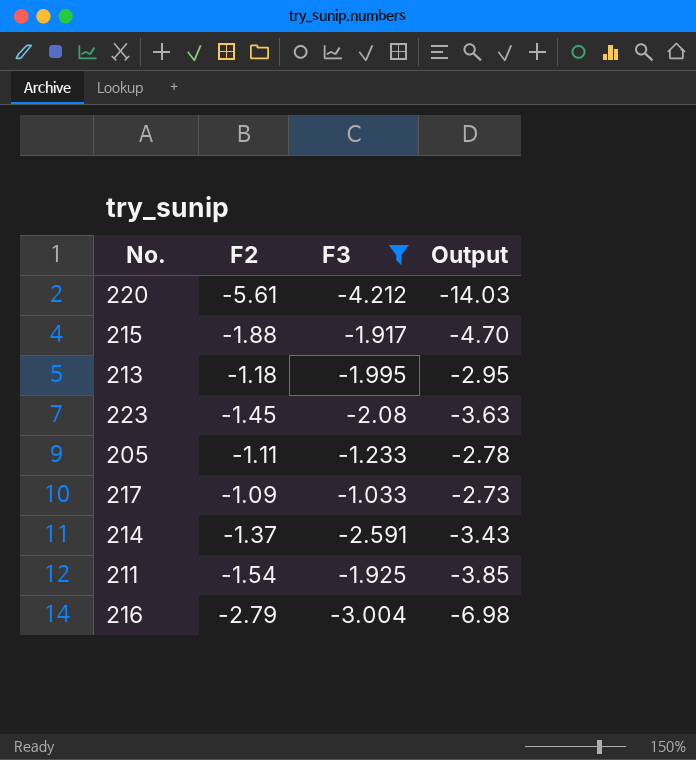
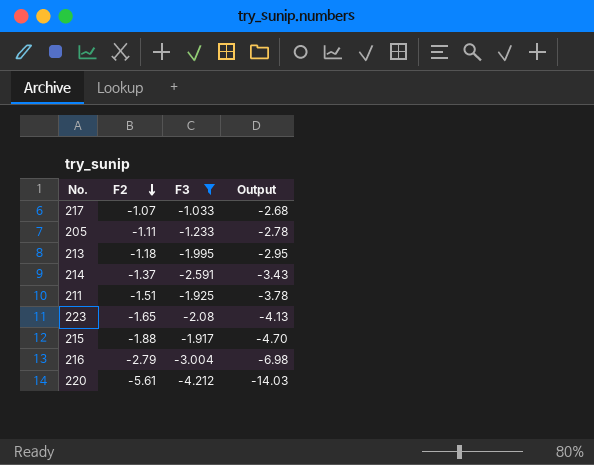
row order: none -> F2 descending
217 | F2: -1.09 -> -1.07
217 | Output: -2.73 -> -2.68
211 | F2: -1.54 -> -1.51
211 | Output: -3.85 -> -3.78
223 | F2: -1.45 -> -1.65
223 | Output: -3.63 -> -4.13

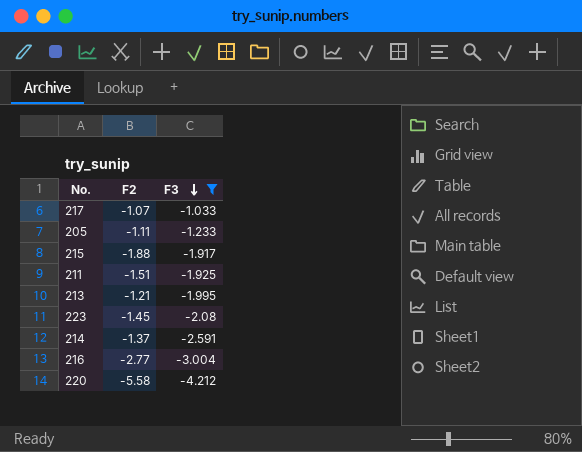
row order: F2 descending -> F3 descending
column Output | formula: [F2] * 2.5 -> none
213 | F2: -1.18 -> -1.21
223 | F2: -1.65 -> -1.45
216 | F2: -2.79 -> -2.77
220 | F2: -5.61 -> -5.58

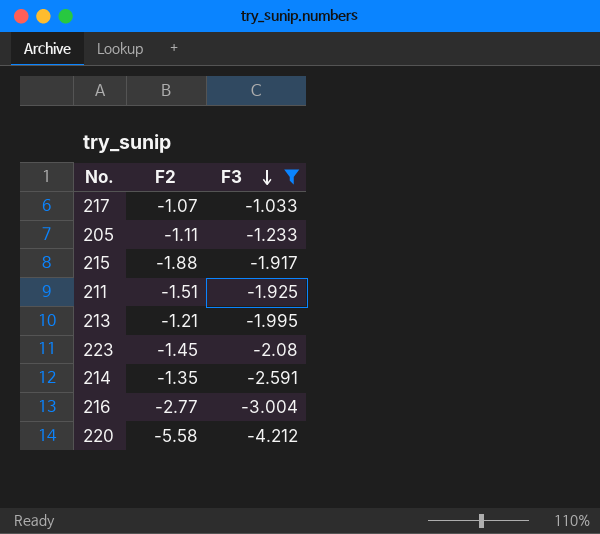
214 | F2: -1.37 -> -1.35

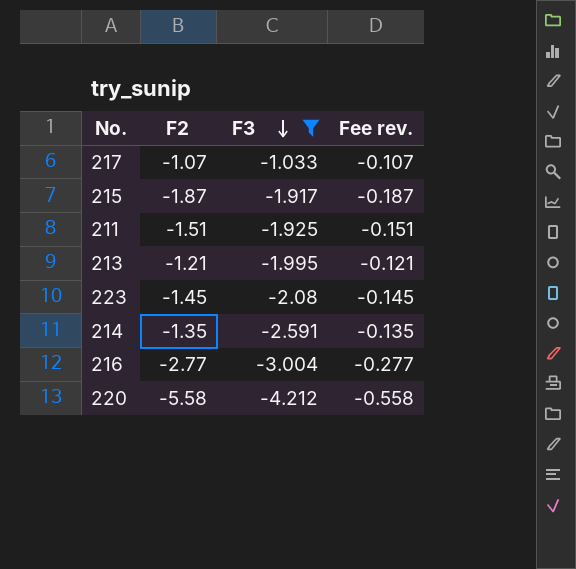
column Fee rev. | formula: none -> [F2] * 0.1
row 205: -1.11 | -1.233 -> none
215 | F2: -1.88 -> -1.87

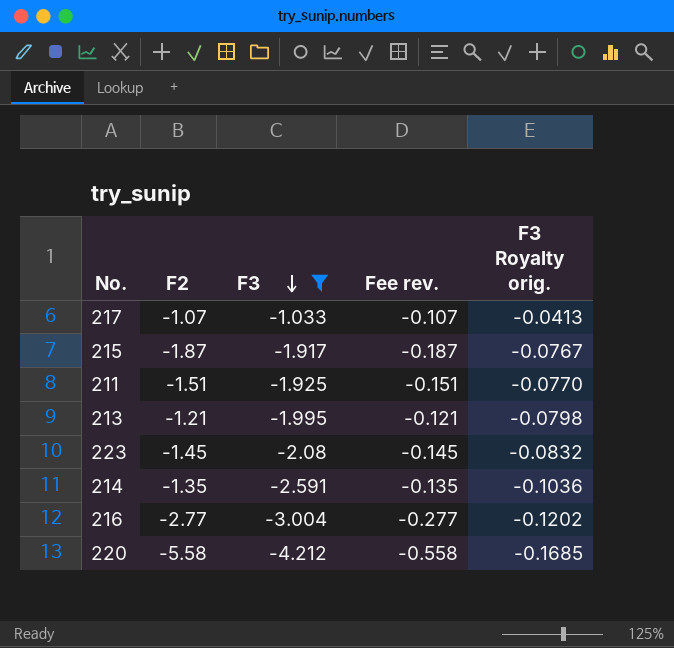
column F3 Royalty orig. | formula: none -> [F3] * 0.04

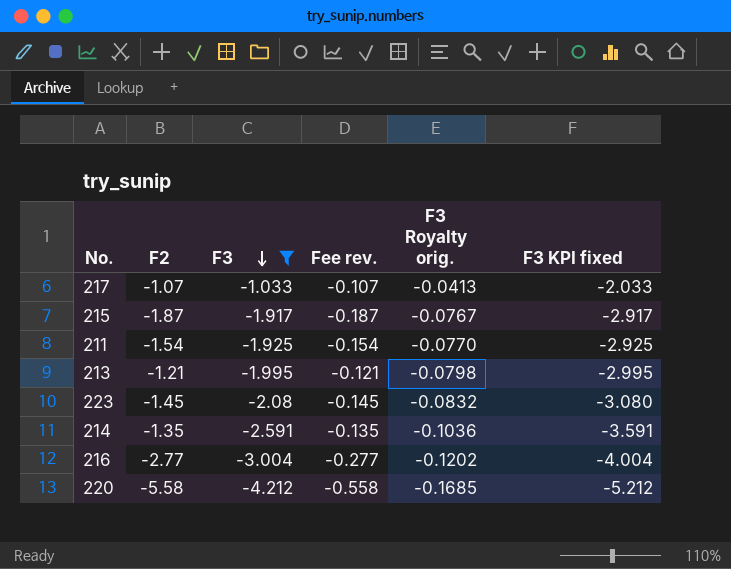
column F3 KPI fixed | formula: none -> [F3] - 1
211 | F2: -1.51 -> -1.54
211 | Fee rev.: -0.151 -> -0.154

